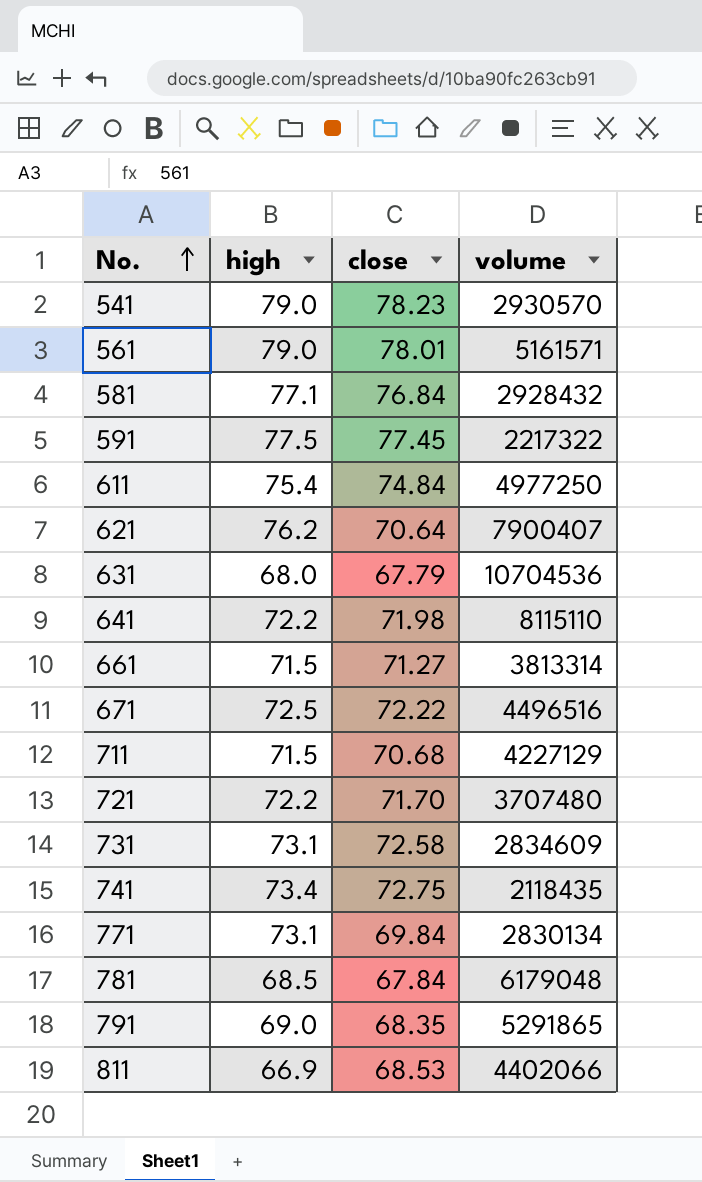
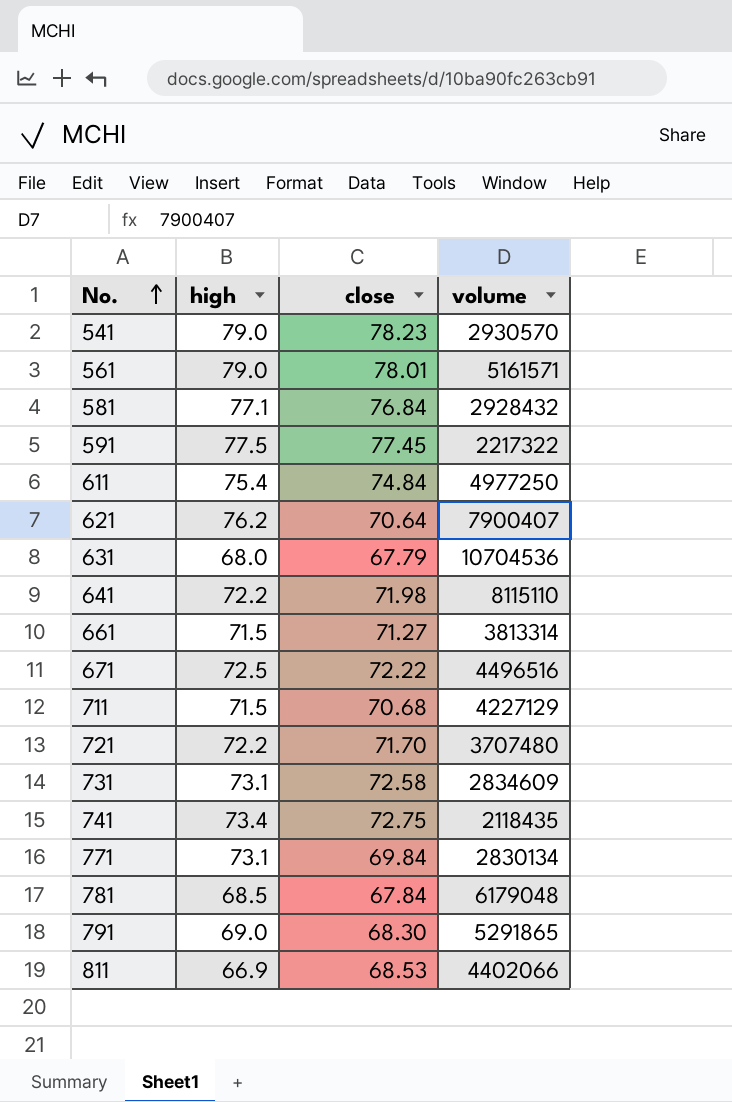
791 | close: 68.35 -> 68.30

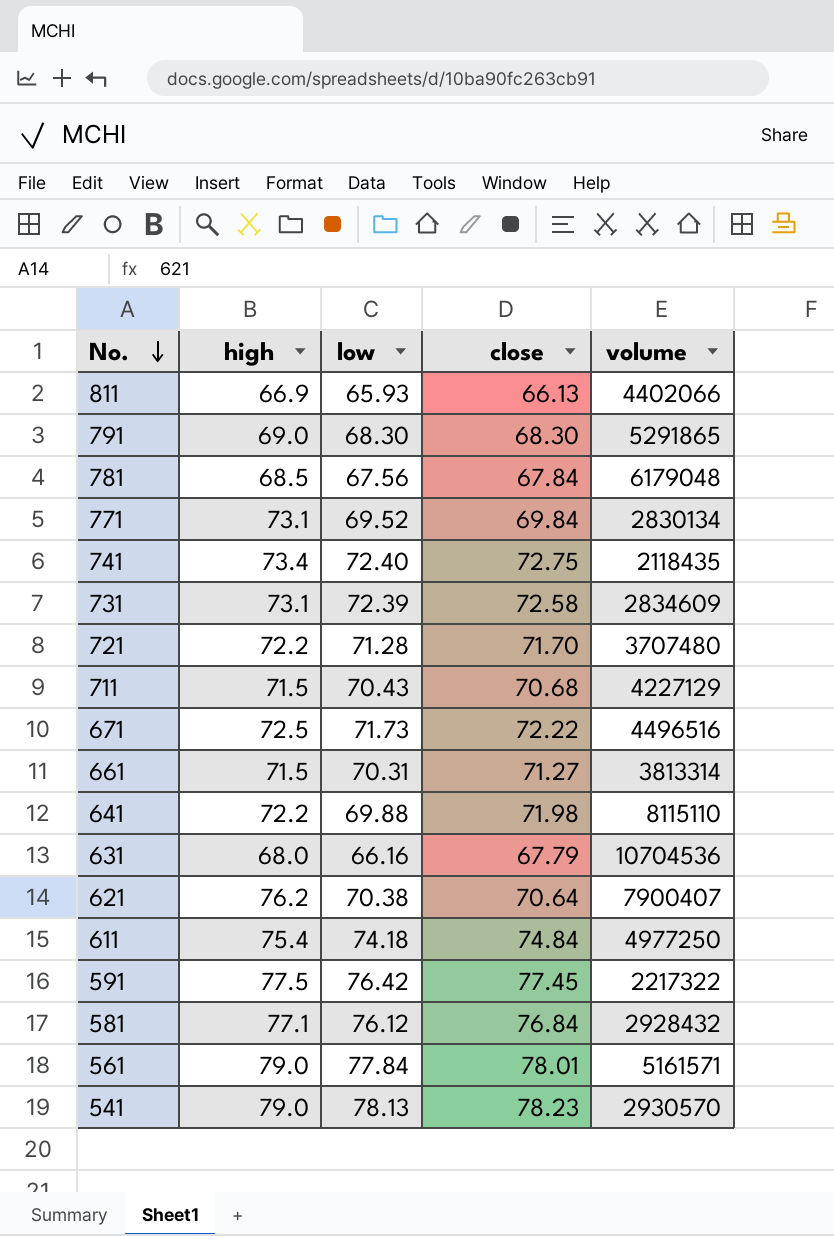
row order: No. ascending -> No. descending
column low | position: none -> 3
811 | close: 68.53 -> 66.13

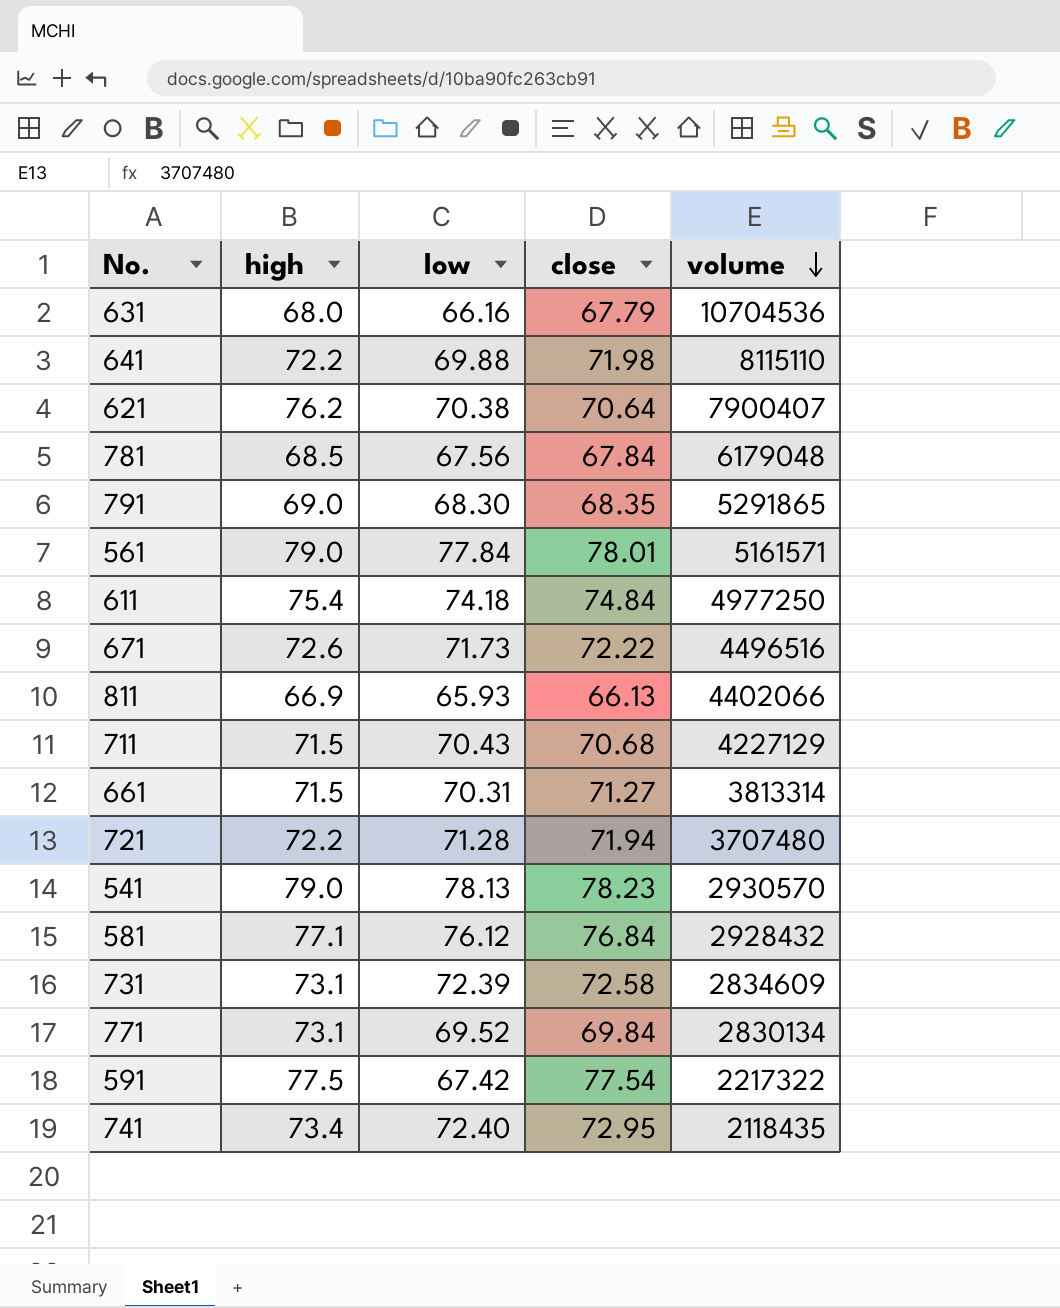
row order: No. descending -> volume descending
791 | close: 68.30 -> 68.35
671 | high: 72.5 -> 72.6
721 | close: 71.70 -> 71.94
591 | low: 76.42 -> 67.42
591 | close: 77.45 -> 77.54
741 | close: 72.75 -> 72.95

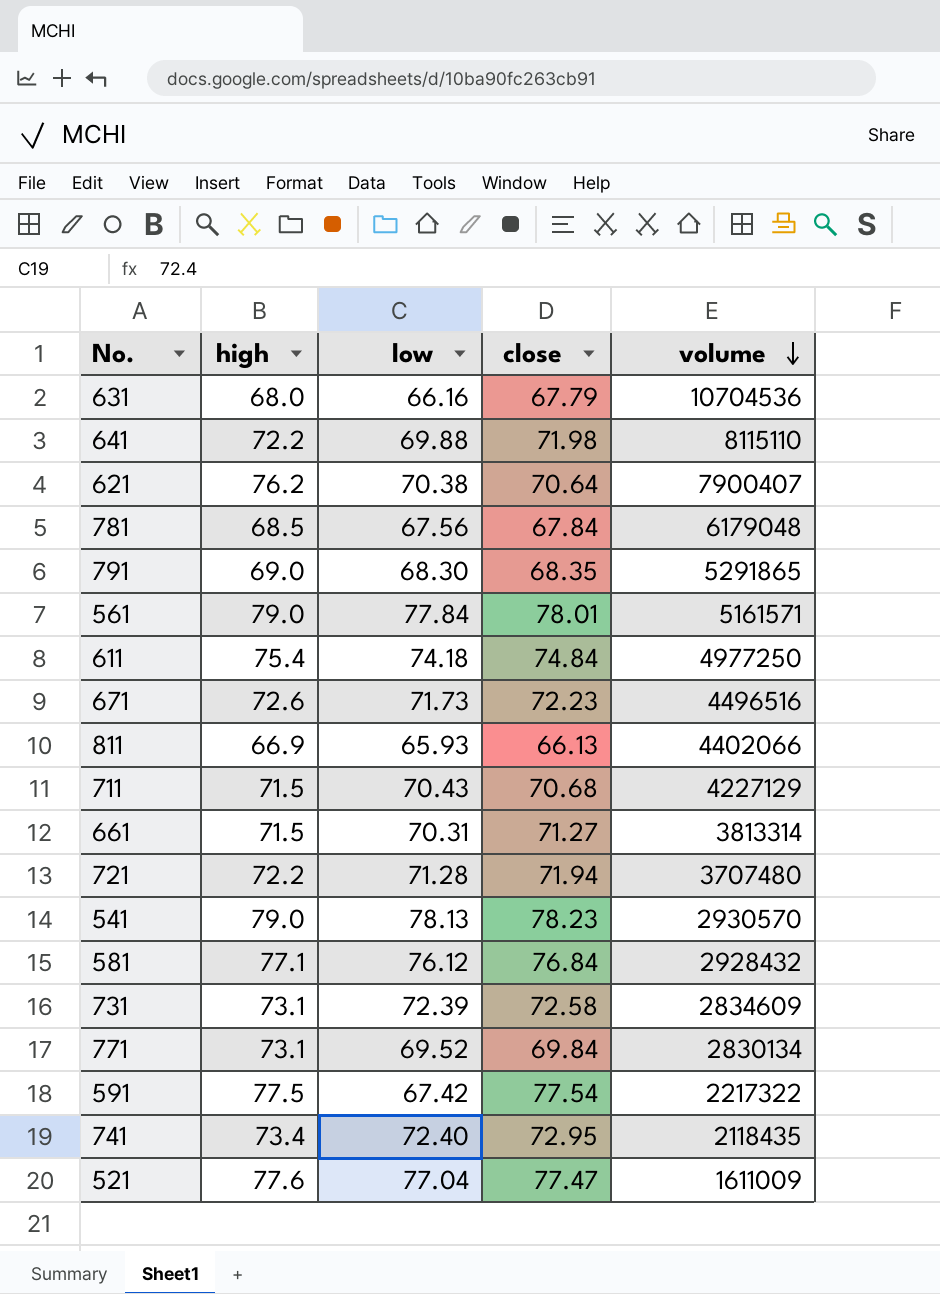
671 | close: 72.22 -> 72.23
row 521: none -> 77.6 | 77.04 | 77.47 | 1611009

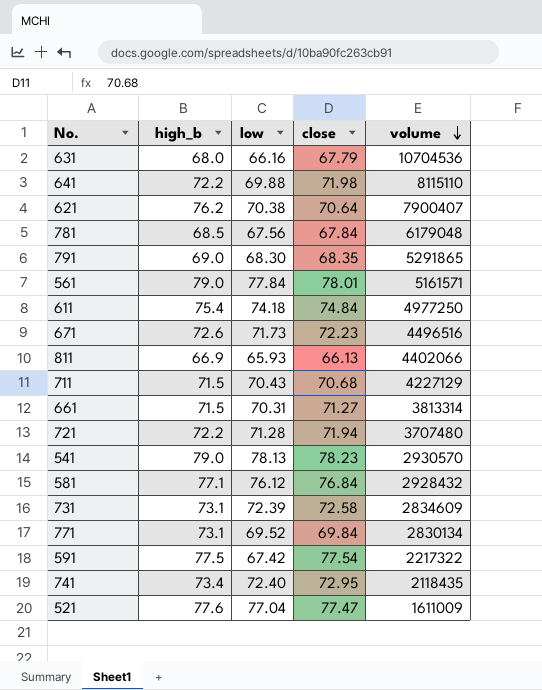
column name: high -> high_b

